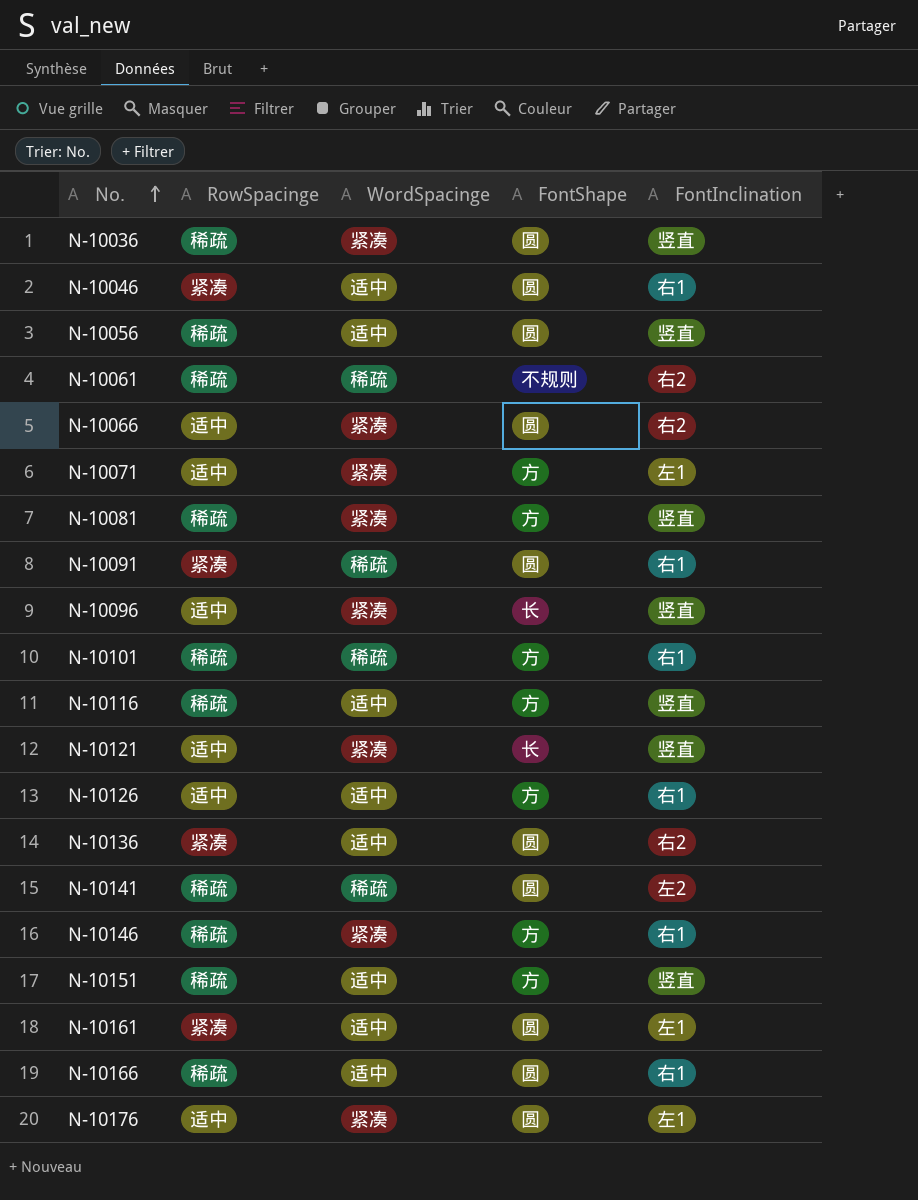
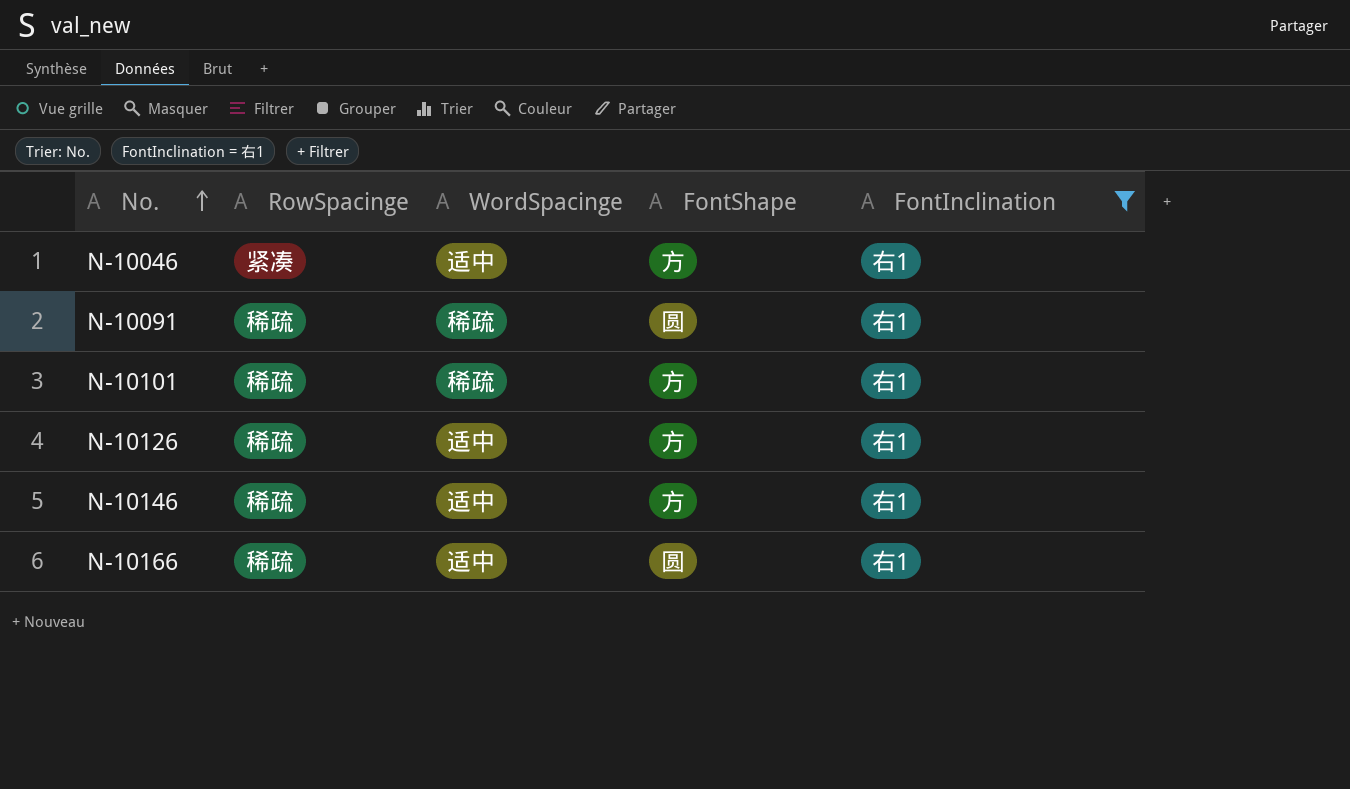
filter: none -> FontInclination = 右1
N-10046 | FontShape: 圆 -> 方
N-10091 | RowSpacinge: 紧凑 -> 稀疏
N-10126 | RowSpacinge: 适中 -> 稀疏
N-10146 | WordSpacinge: 紧凑 -> 适中

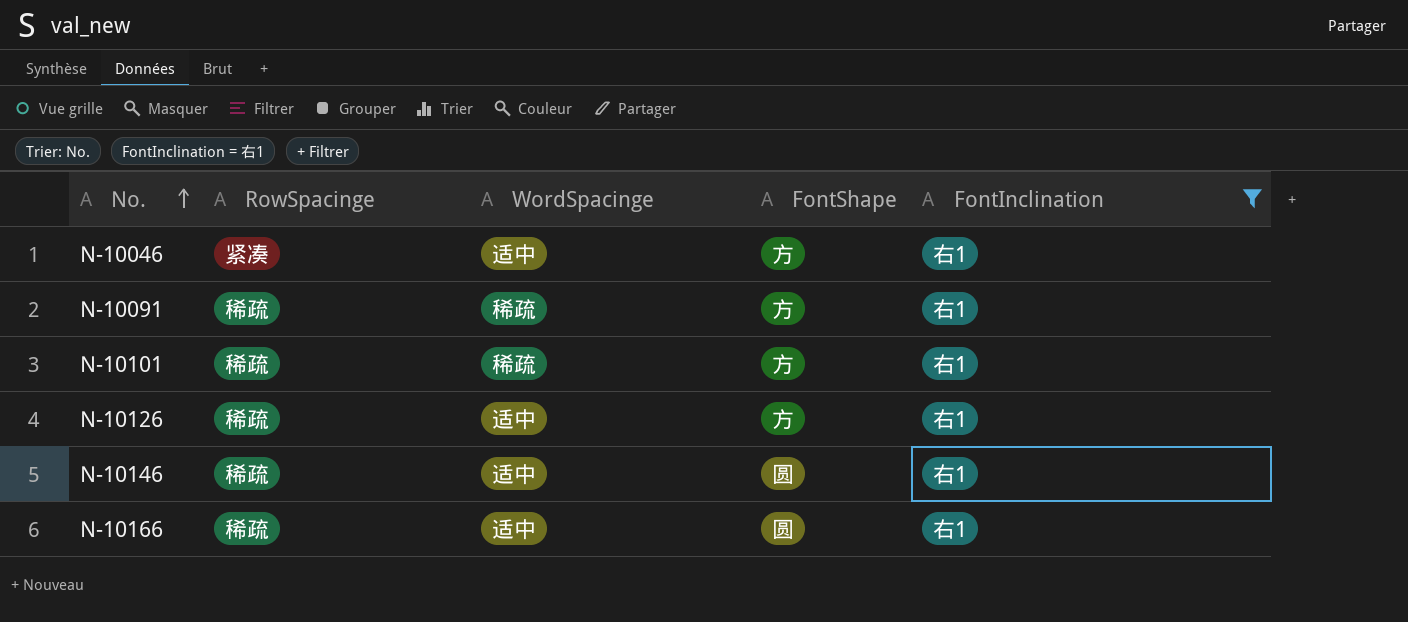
N-10091 | FontShape: 圆 -> 方
N-10146 | FontShape: 方 -> 圆

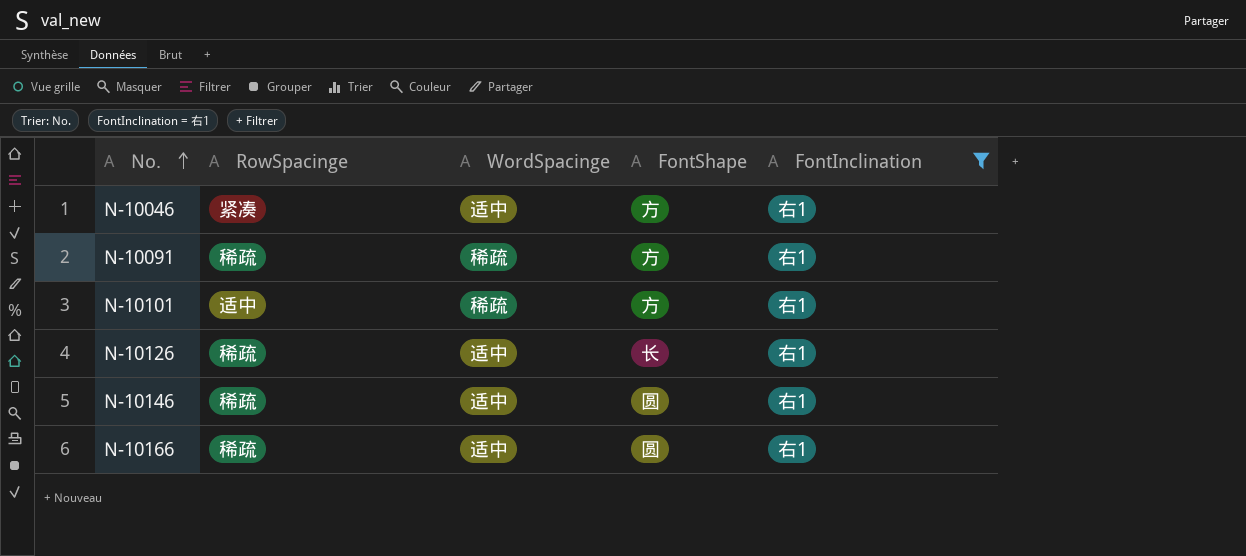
N-10101 | RowSpacinge: 稀疏 -> 适中
N-10126 | FontShape: 方 -> 长

